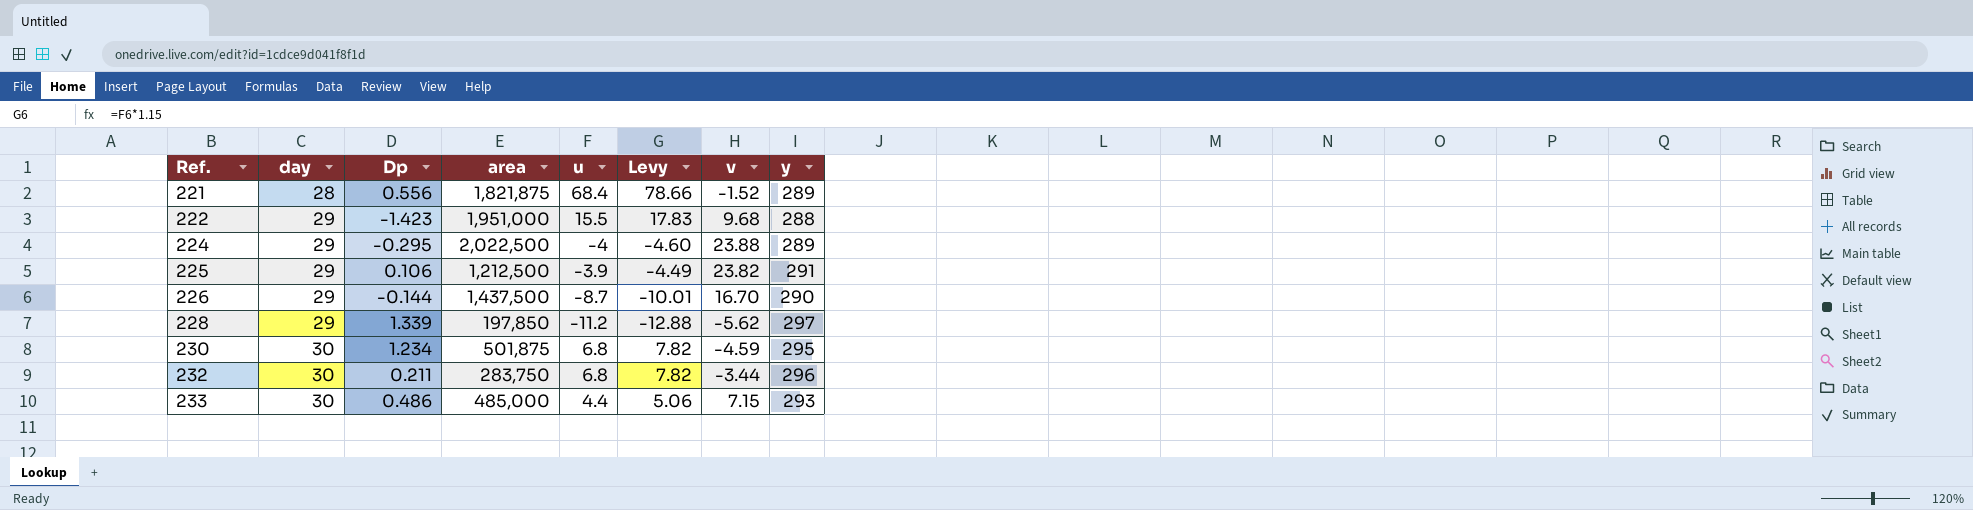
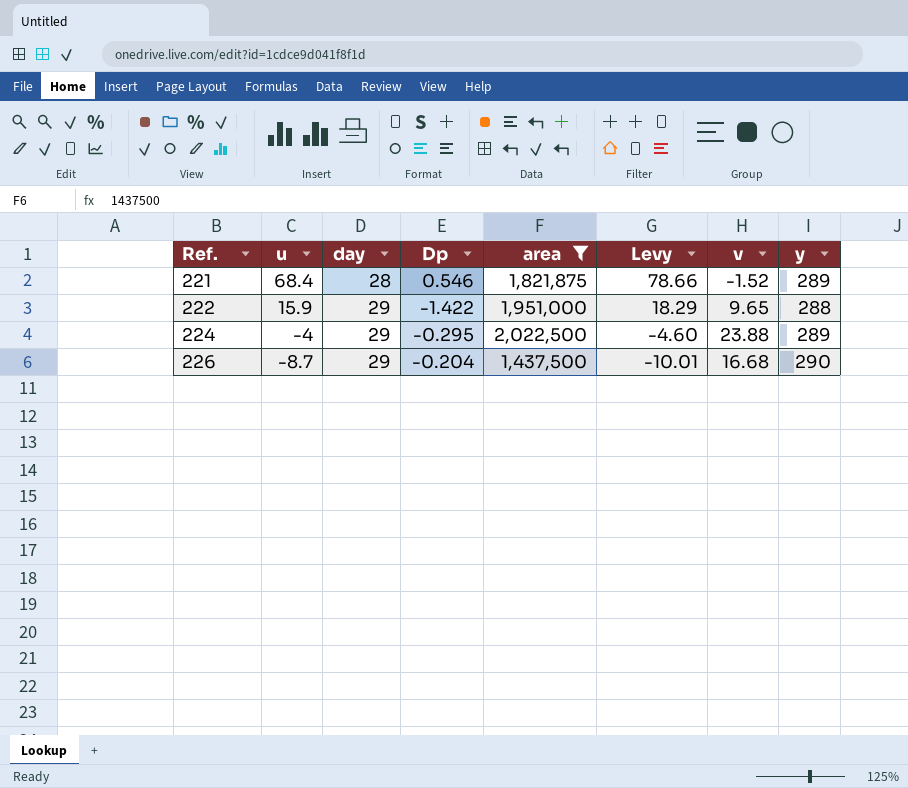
filter: none -> area >= 1,437,500
column u | position: 5 -> 2
221 | Dp: 0.556 -> 0.546
222 | u: 15.5 -> 15.9
222 | Dp: -1.423 -> -1.422
222 | Levy: 17.83 -> 18.29
222 | v: 9.68 -> 9.65
226 | Dp: -0.144 -> -0.204
226 | v: 16.70 -> 16.68

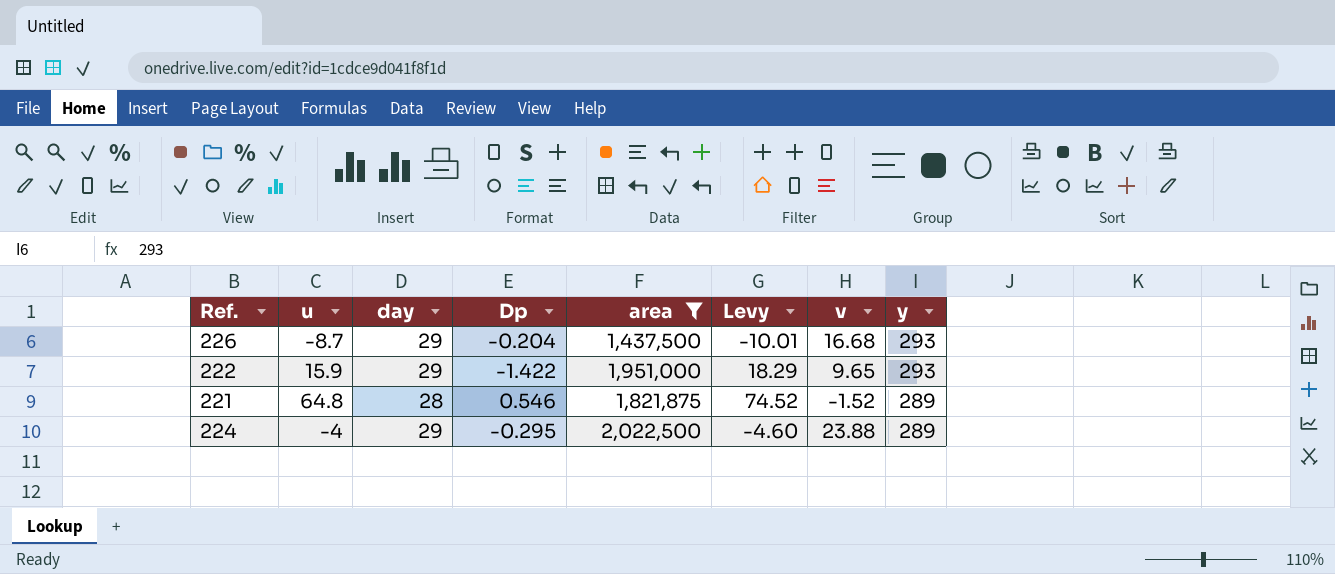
row order: Ref. ascending -> y descending
226 | y: 290 -> 293
222 | y: 288 -> 293
221 | u: 68.4 -> 64.8
221 | Levy: 78.66 -> 74.52

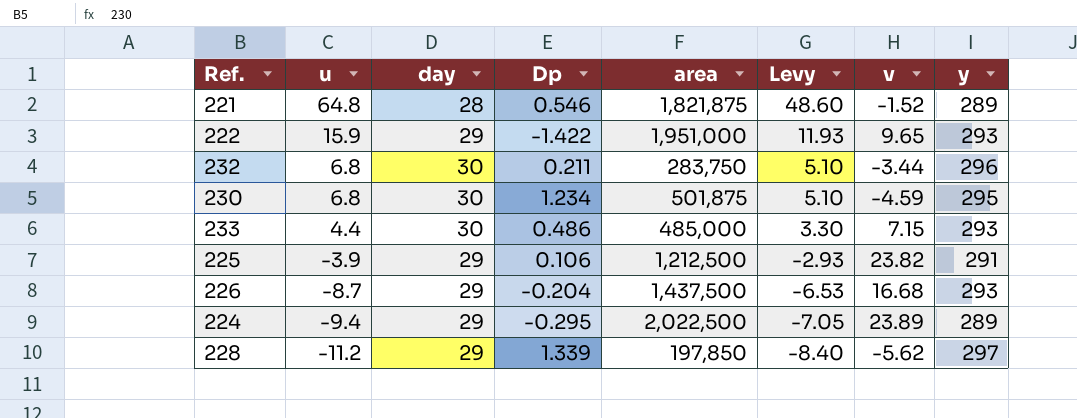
filter: area >= 1,437,500 -> none
row order: y descending -> u descending
column Levy | formula: [u] * 1.15 -> [u] * 0.75
224 | u: -4 -> -9.4
224 | v: 23.88 -> 23.89

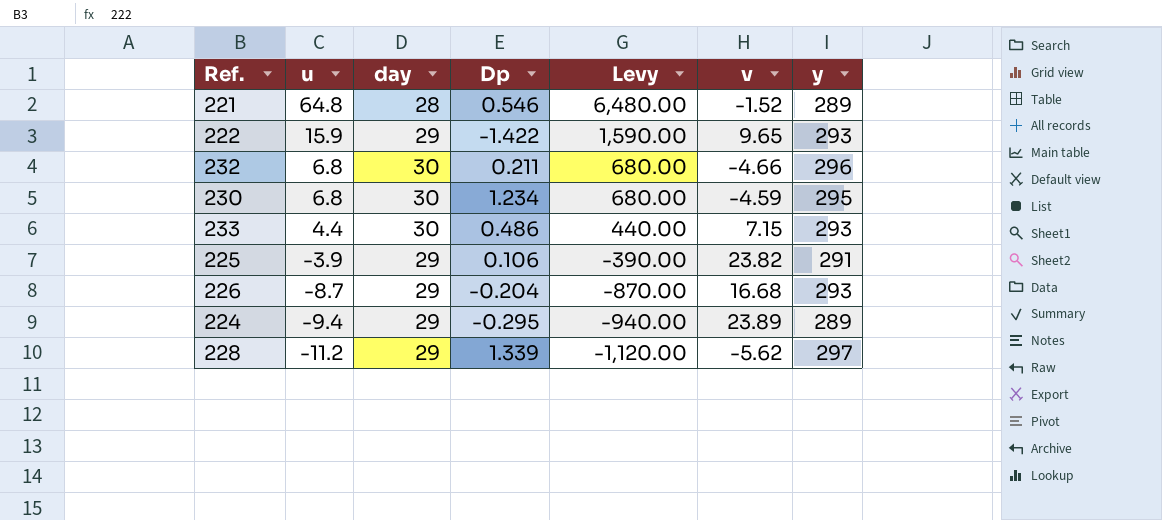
column area | position: 5 -> none
column Levy | formula: [u] * 0.75 -> [u] * 100
232 | v: -3.44 -> -4.66

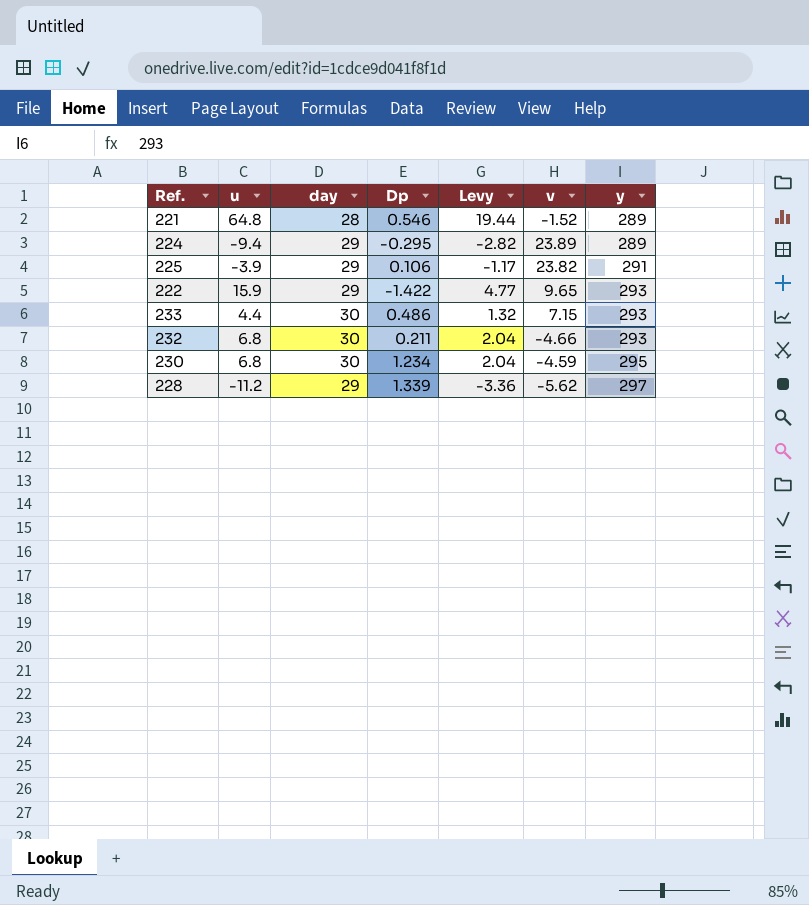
row order: u descending -> y ascending
column Levy | formula: [u] * 100 -> [u] * 0.3
row 226: -8.7 | 29 | -0.204 | -870.00 | 16.68 | 293 -> none
232 | y: 296 -> 293

